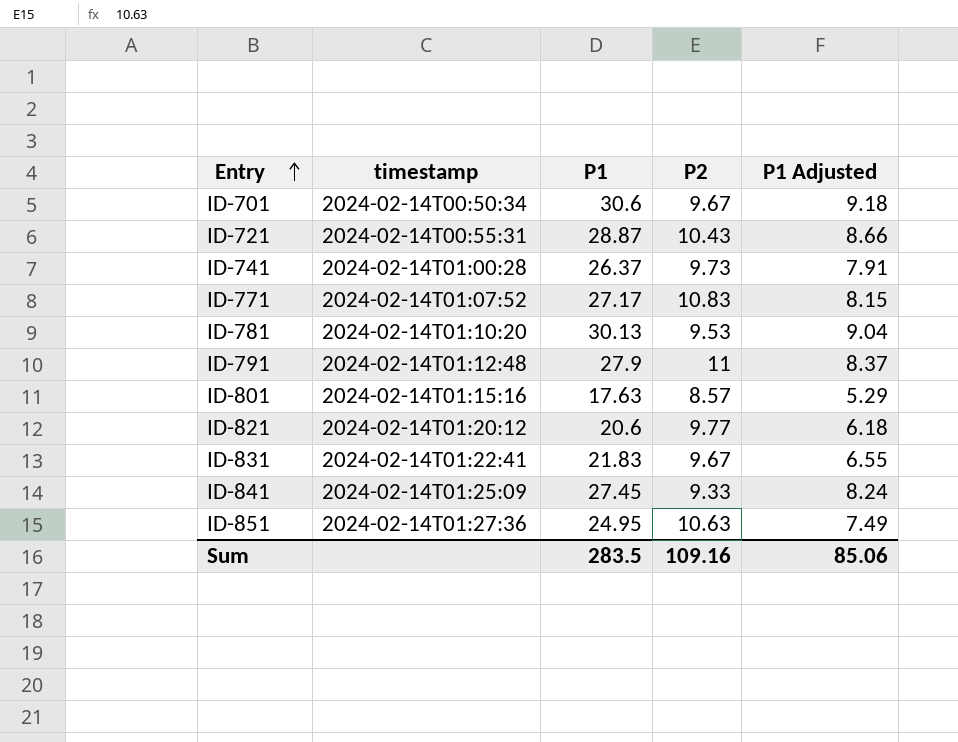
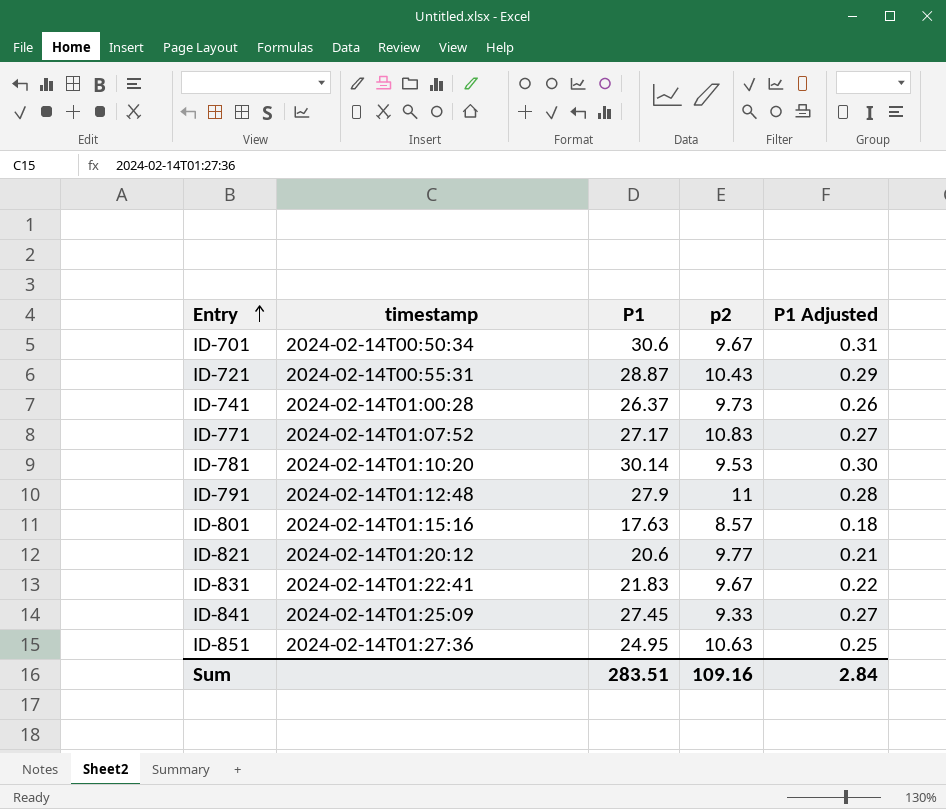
column name: P2 -> p2
column P1 Adjusted | formula: [P1] * 0.3 -> [P1] * 0.01
ID-781 | P1: 30.13 -> 30.14
Sum | P1: 283.5 -> 283.51
Sum | P1 Adjusted: 85.06 -> 2.84

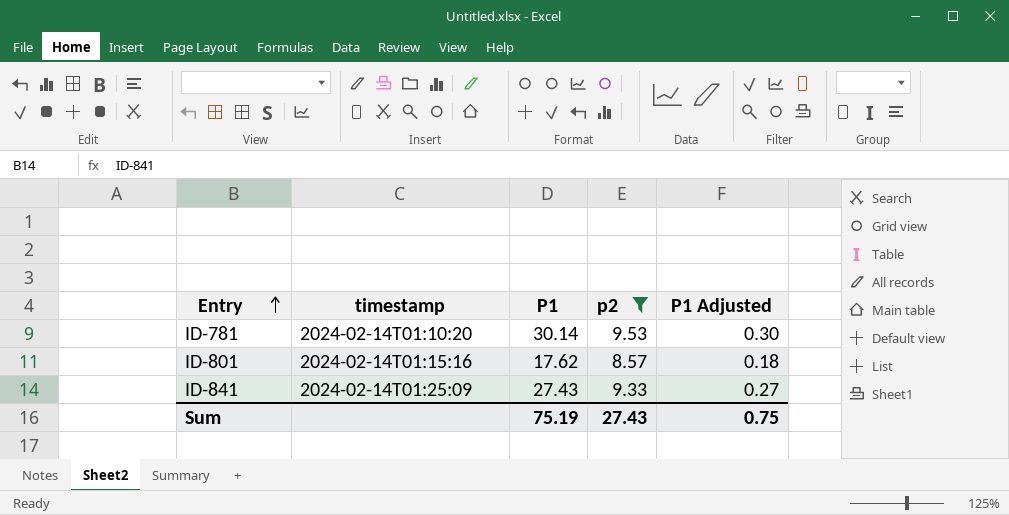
filter: none -> p2 <= 9.53
ID-801 | P1: 17.63 -> 17.62
ID-841 | P1: 27.45 -> 27.43
Sum | P1: 283.51 -> 75.19
Sum | p2: 109.16 -> 27.43
Sum | P1 Adjusted: 2.84 -> 0.75

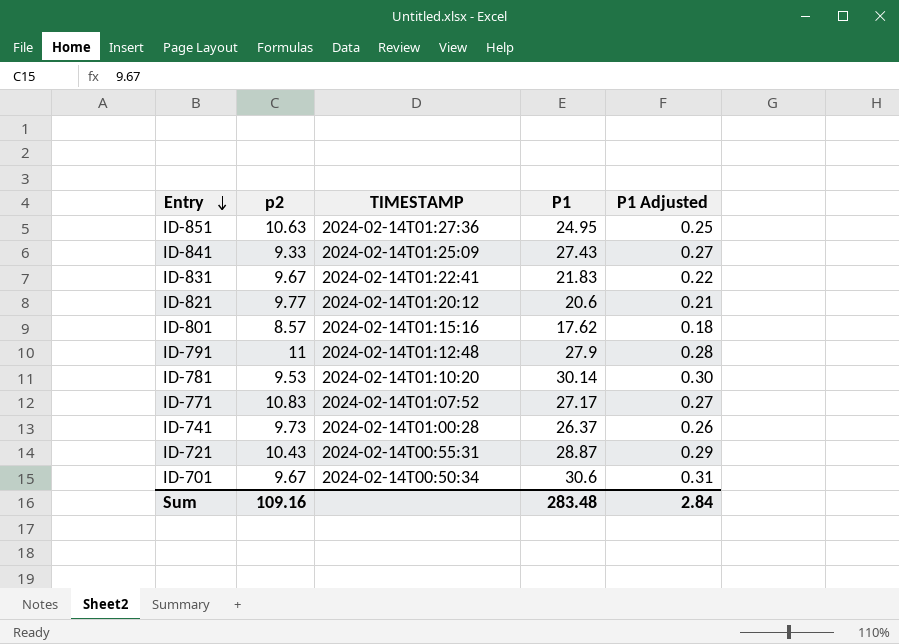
filter: p2 <= 9.53 -> none
row order: Entry ascending -> Entry descending
column p2 | position: 4 -> 2
column name: timestamp -> TIMESTAMP
Sum | p2: 27.43 -> 109.16
Sum | P1: 75.19 -> 283.48
Sum | P1 Adjusted: 0.75 -> 2.84

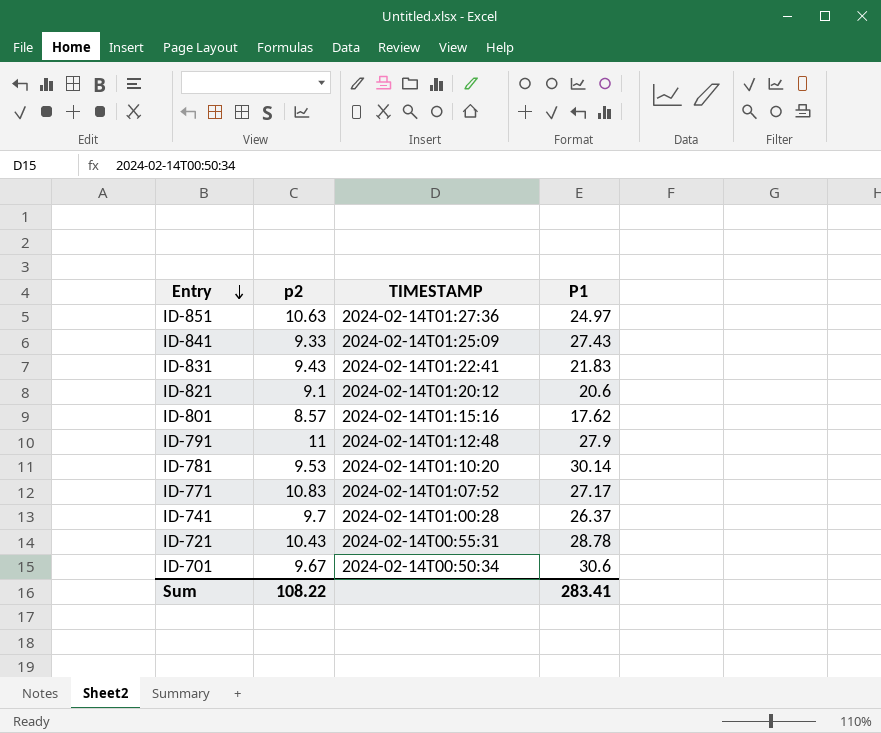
column P1 Adjusted | formula: [P1] * 0.01 -> none
ID-851 | P1: 24.95 -> 24.97
ID-831 | p2: 9.67 -> 9.43
ID-821 | p2: 9.77 -> 9.1
ID-741 | p2: 9.73 -> 9.7
ID-721 | P1: 28.87 -> 28.78
Sum | p2: 109.16 -> 108.22
Sum | P1: 283.48 -> 283.41

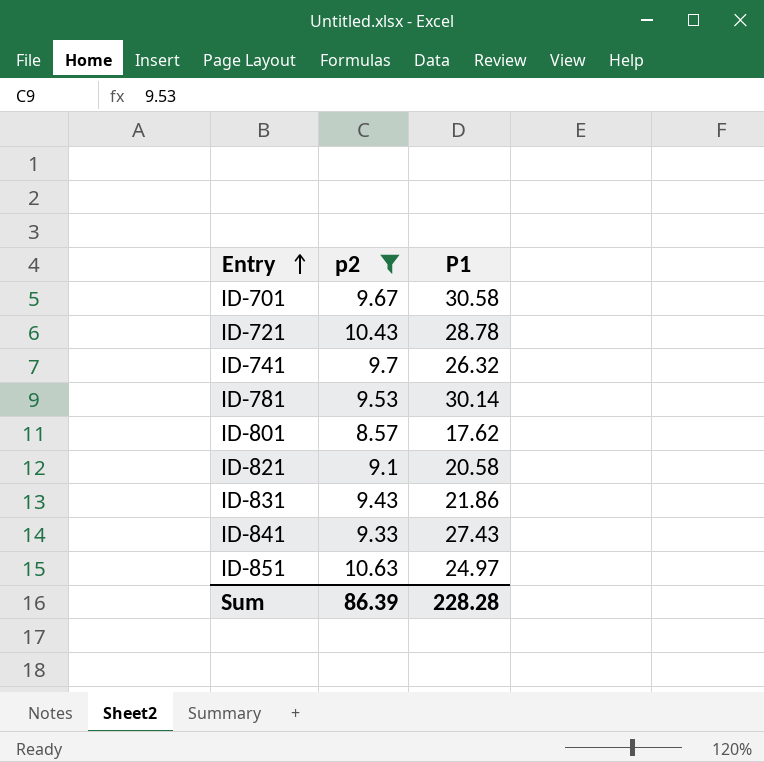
filter: none -> p2 <= 10.63
row order: Entry descending -> Entry ascending
column TIMESTAMP | position: 3 -> none
ID-701 | P1: 30.6 -> 30.58
ID-741 | P1: 26.37 -> 26.32
ID-821 | P1: 20.6 -> 20.58
ID-831 | P1: 21.83 -> 21.86
Sum | p2: 108.22 -> 86.39
Sum | P1: 283.41 -> 228.28

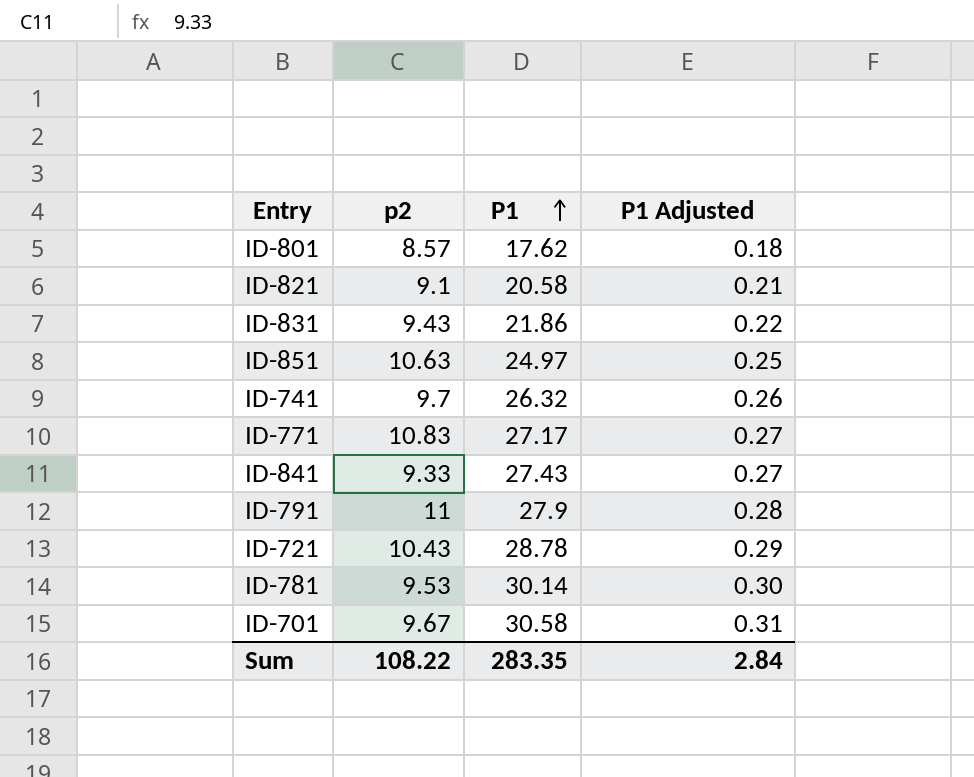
filter: p2 <= 10.63 -> none
row order: Entry ascending -> P1 ascending
column P1 Adjusted | formula: none -> [P1] * 0.01
Sum | p2: 86.39 -> 108.22
Sum | P1: 228.28 -> 283.35

